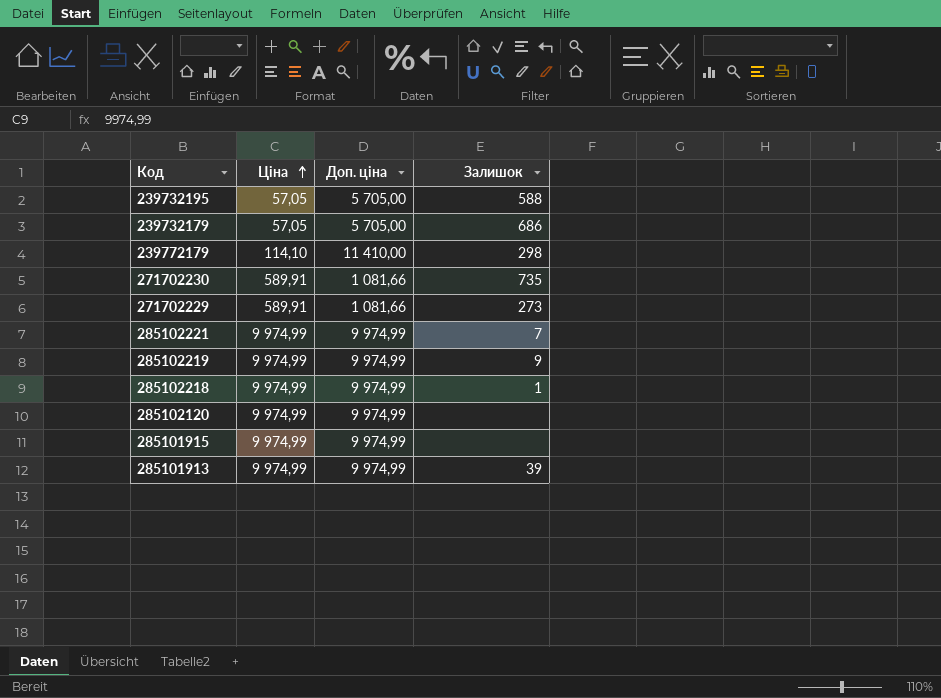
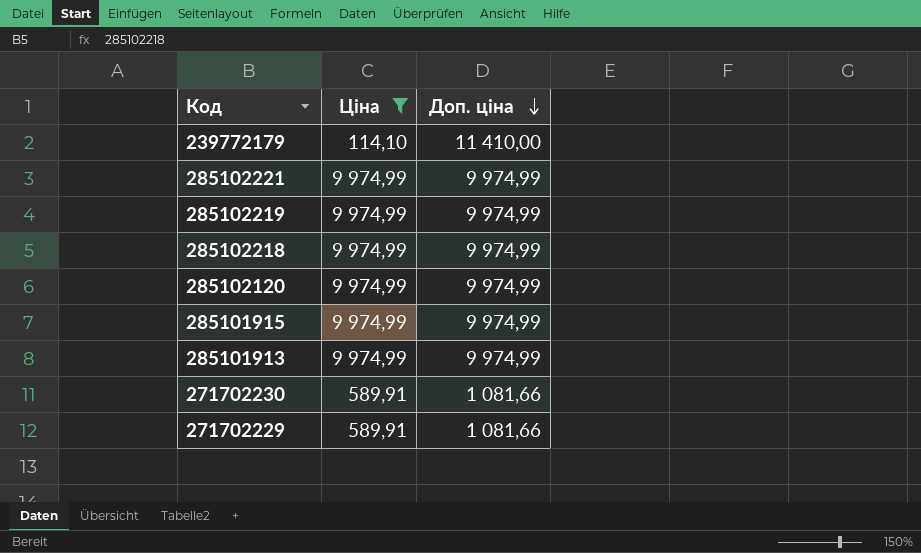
filter: none -> Ціна != 57,05
row order: Ціна ascending -> Доп. ціна descending
column Залишок | position: 4 -> none

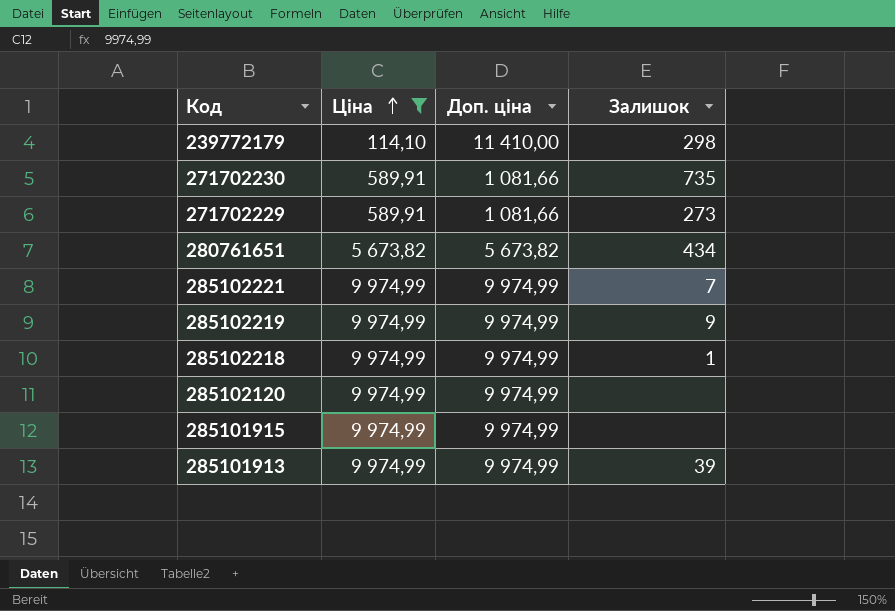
row order: Доп. ціна descending -> Ціна ascending
column Залишок | position: none -> 4
row 280761651: none -> 5 673,82 | 5 673,82 | 434

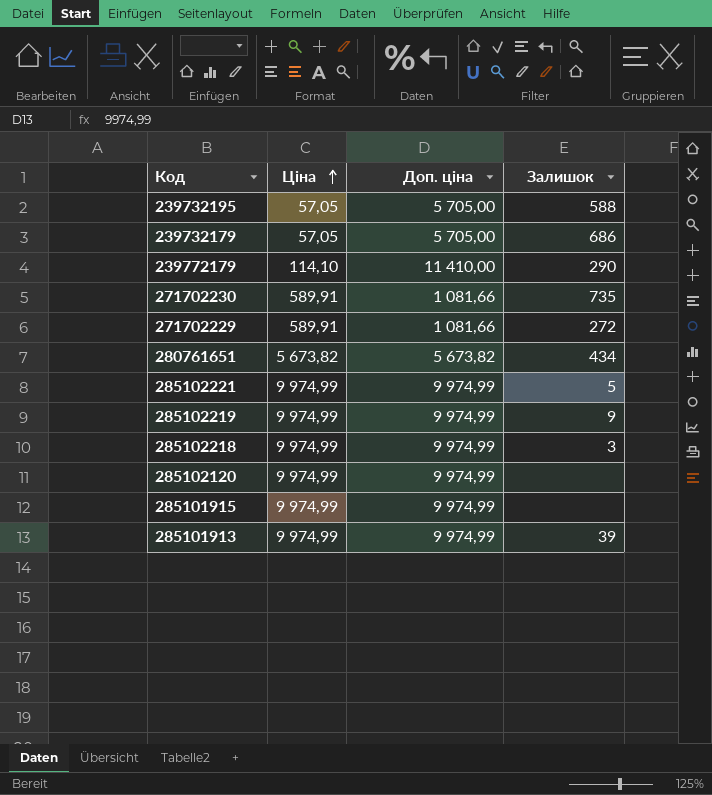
filter: Ціна != 57,05 -> none
239772179 | Залишок: 298 -> 290
271702229 | Залишок: 273 -> 272
285102221 | Залишок: 7 -> 5
285102218 | Залишок: 1 -> 3

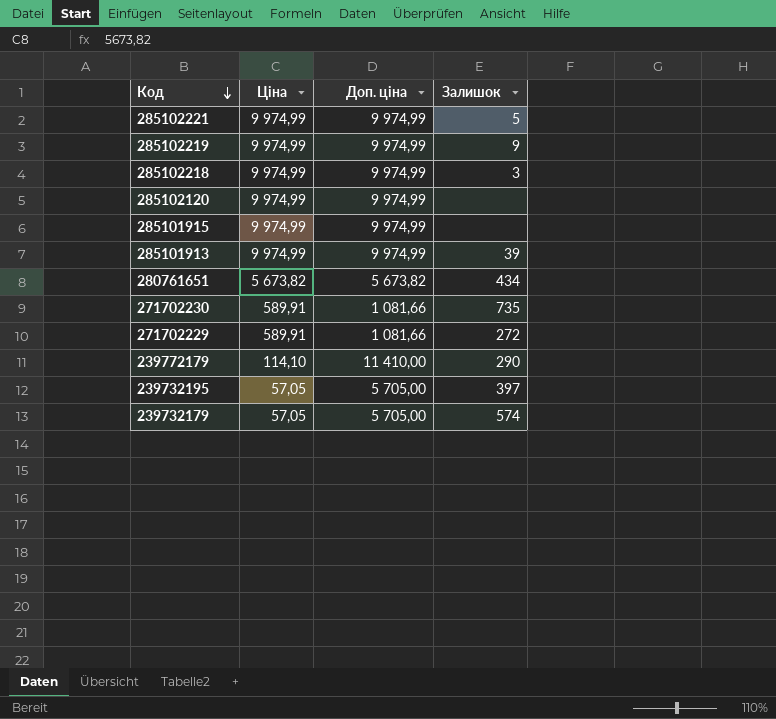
row order: Ціна ascending -> Код descending
239732195 | Залишок: 588 -> 397
239732179 | Залишок: 686 -> 574

